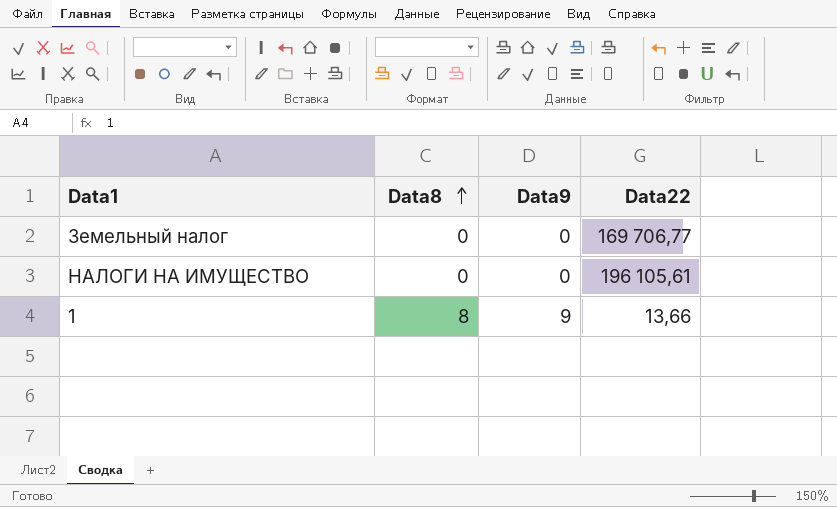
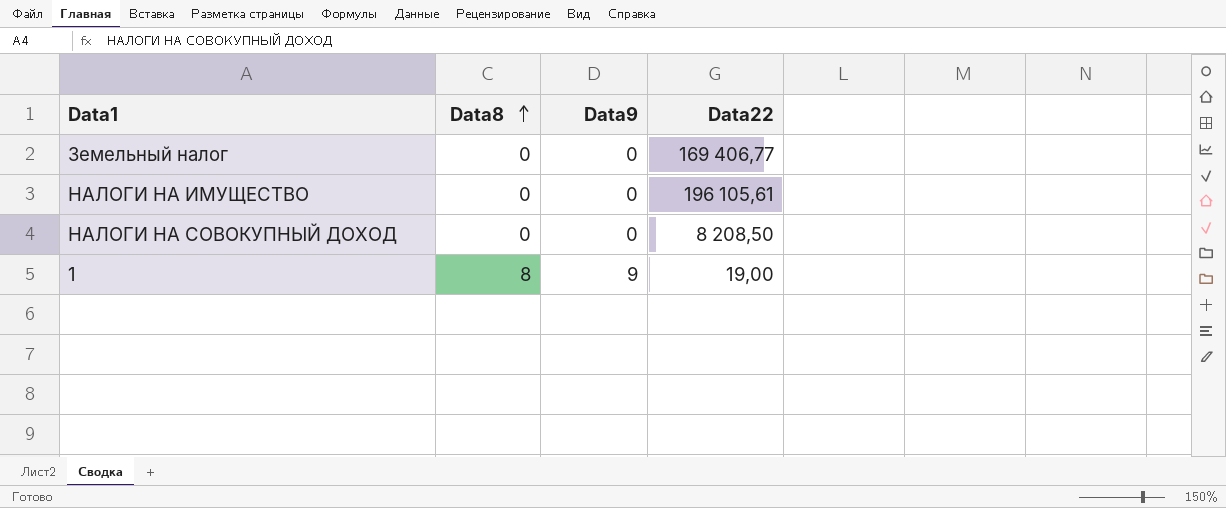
Земельный налог | Data22: 169 706,77 -> 169 406,77
row НАЛОГИ НА СОВОКУПНЫЙ ДОХОД: none -> 0 | 0 | 8 208,50
1 | Data22: 13,66 -> 19,00

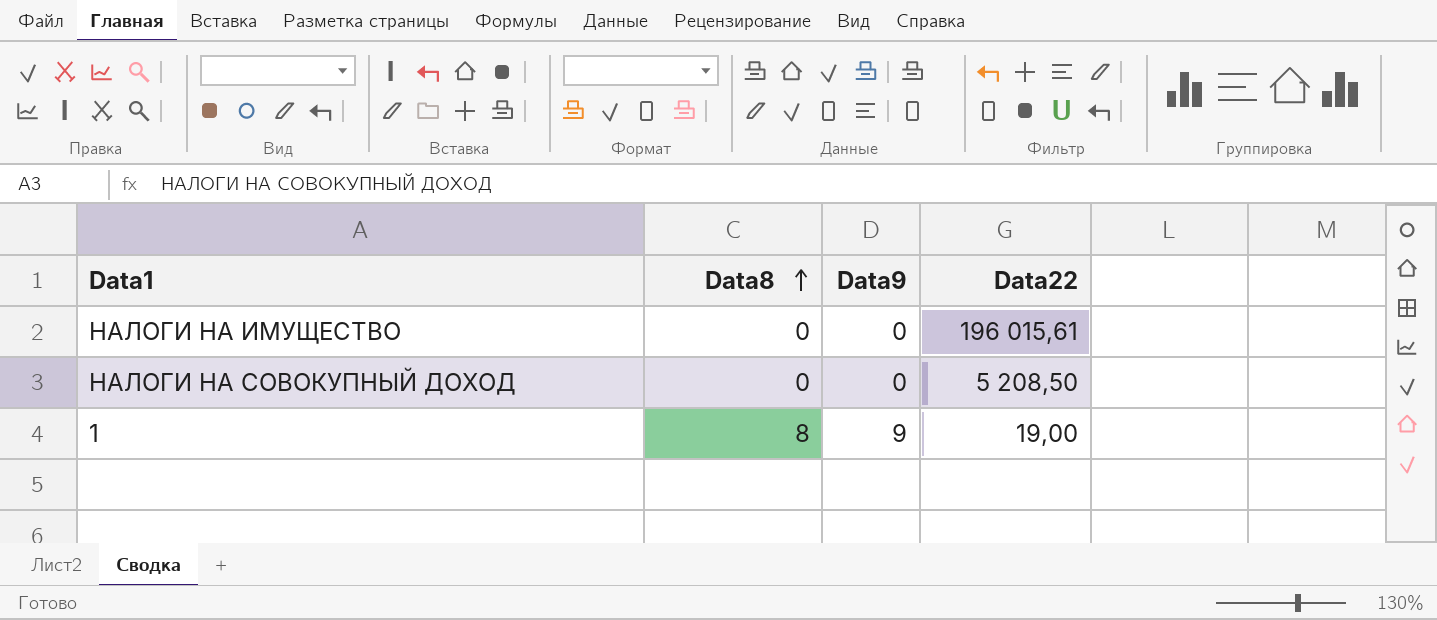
row Земельный налог: 0 | 0 | 169 406,77 -> none
НАЛОГИ НА ИМУЩЕСТВО | Data22: 196 105,61 -> 196 015,61
НАЛОГИ НА СОВОКУПНЫЙ ДОХОД | Data22: 8 208,50 -> 5 208,50

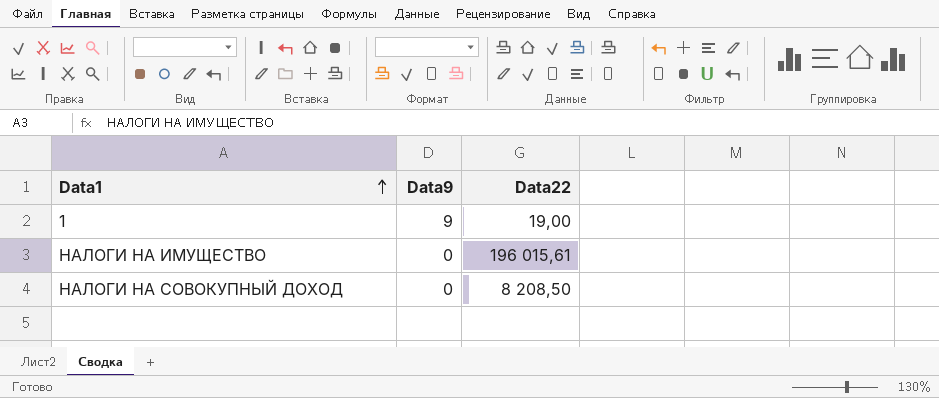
row order: Data8 ascending -> Data1 ascending
column Data8 | position: 2 -> none
НАЛОГИ НА СОВОКУПНЫЙ ДОХОД | Data22: 5 208,50 -> 8 208,50

